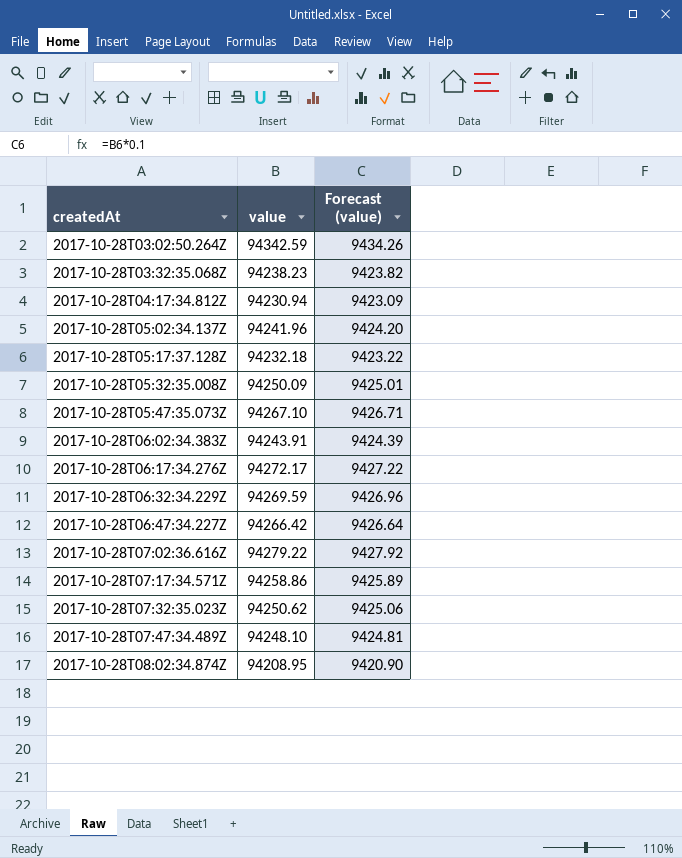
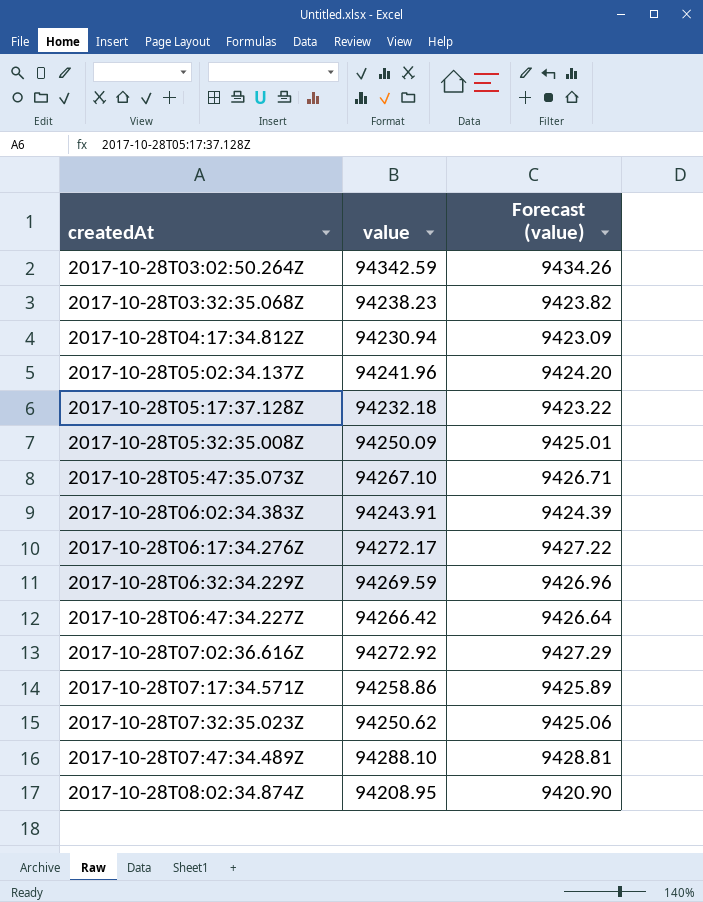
2017-10-28T07:02:36.616Z | value: 94279.22 -> 94272.92
2017-10-28T07:02:36.616Z | Forecast (value): 9427.92 -> 9427.29
2017-10-28T07:47:34.489Z | value: 94248.10 -> 94288.10
2017-10-28T07:47:34.489Z | Forecast (value): 9424.81 -> 9428.81

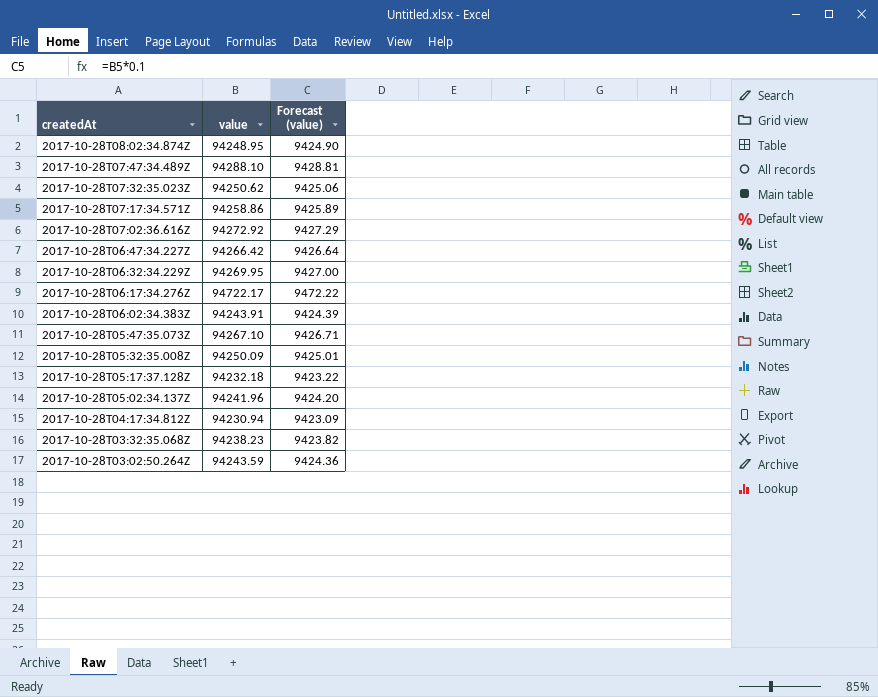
row order: createdAt ascending -> createdAt descending
2017-10-28T08:02:34.874Z | value: 94208.95 -> 94248.95
2017-10-28T08:02:34.874Z | Forecast (value): 9420.90 -> 9424.90
2017-10-28T06:32:34.229Z | value: 94269.59 -> 94269.95
2017-10-28T06:32:34.229Z | Forecast (value): 9426.96 -> 9427.00
2017-10-28T06:17:34.276Z | value: 94272.17 -> 94722.17
2017-10-28T06:17:34.276Z | Forecast (value): 9427.22 -> 9472.22
2017-10-28T03:02:50.264Z | value: 94342.59 -> 94243.59
2017-10-28T03:02:50.264Z | Forecast (value): 9434.26 -> 9424.36

